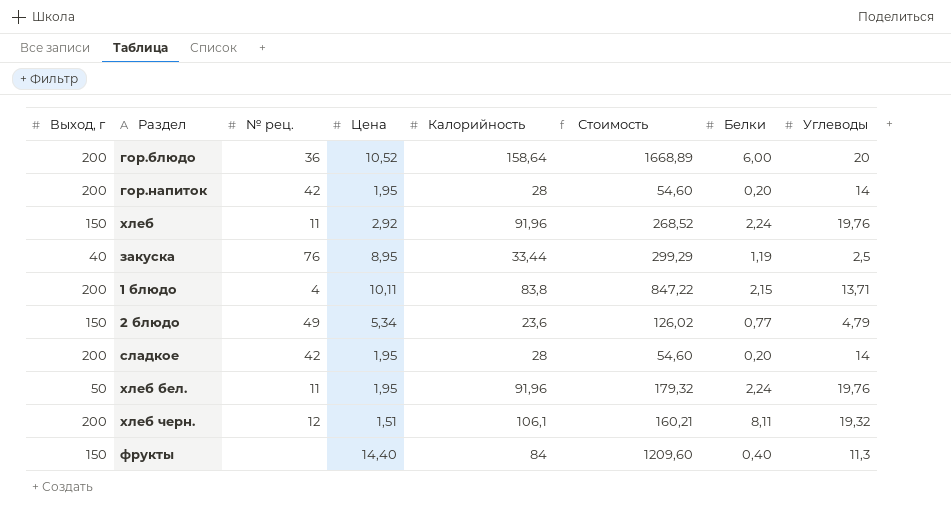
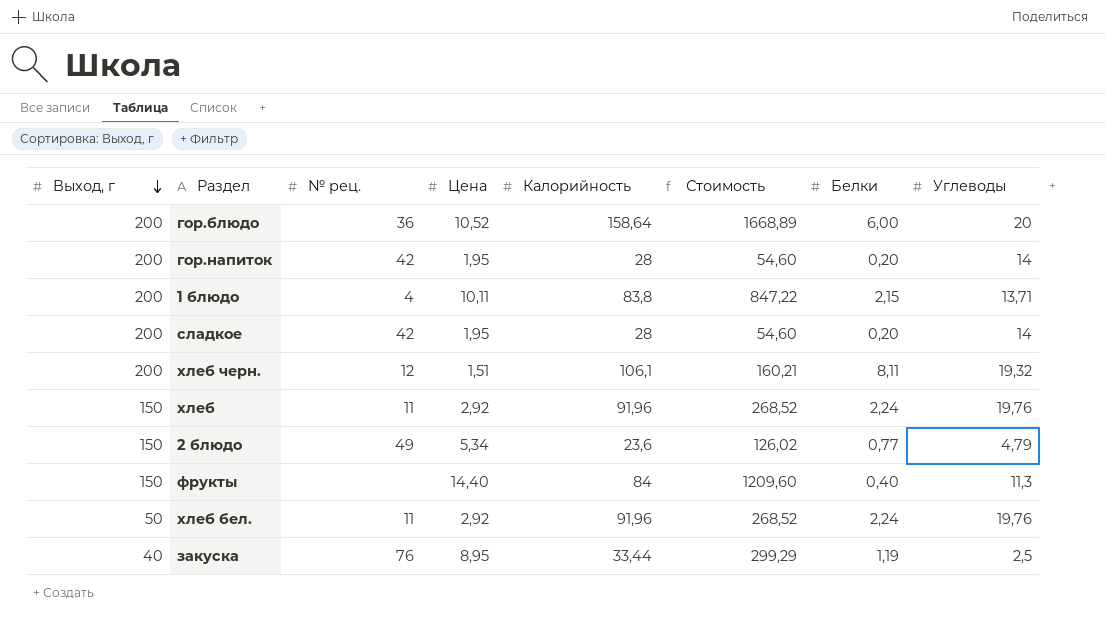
row order: none -> Выход, г descending
хлеб бел. | Цена: 1,95 -> 2,92
хлеб бел. | Стоимость: 179,32 -> 268,52

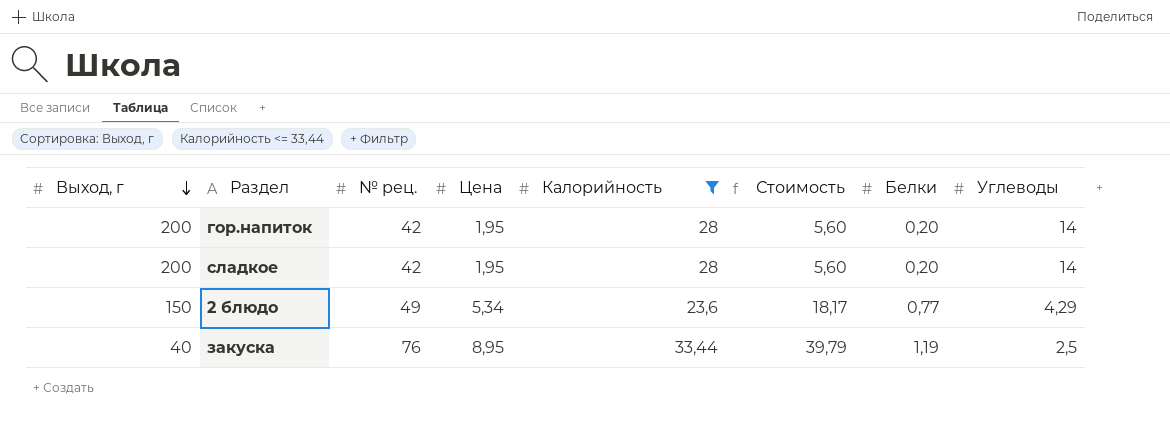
filter: none -> Калорийность <= 33,44
column Стоимость | formula: [Цена] * [Калорийность] -> [Калорийность] * [Белки]
2 блюдо | Углеводы: 4,79 -> 4,29

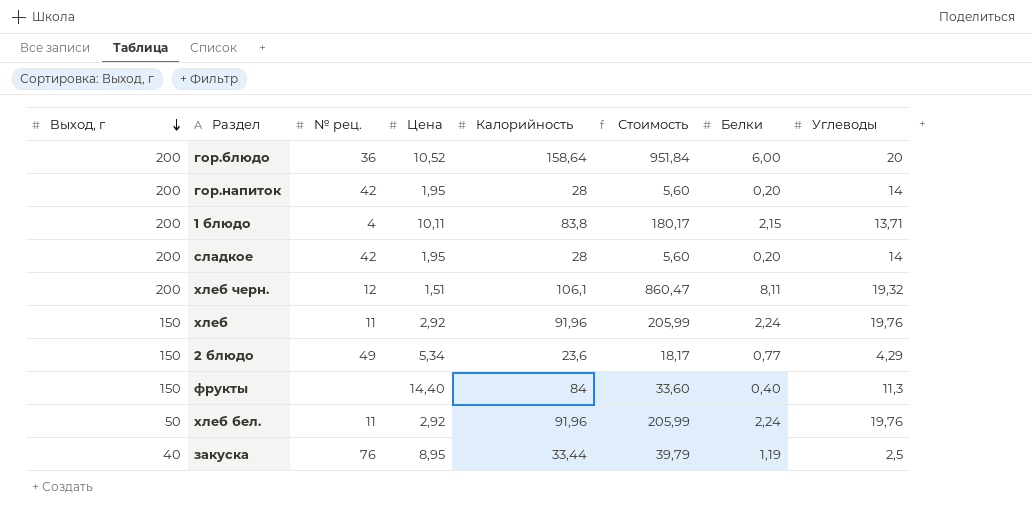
filter: Калорийность <= 33,44 -> none

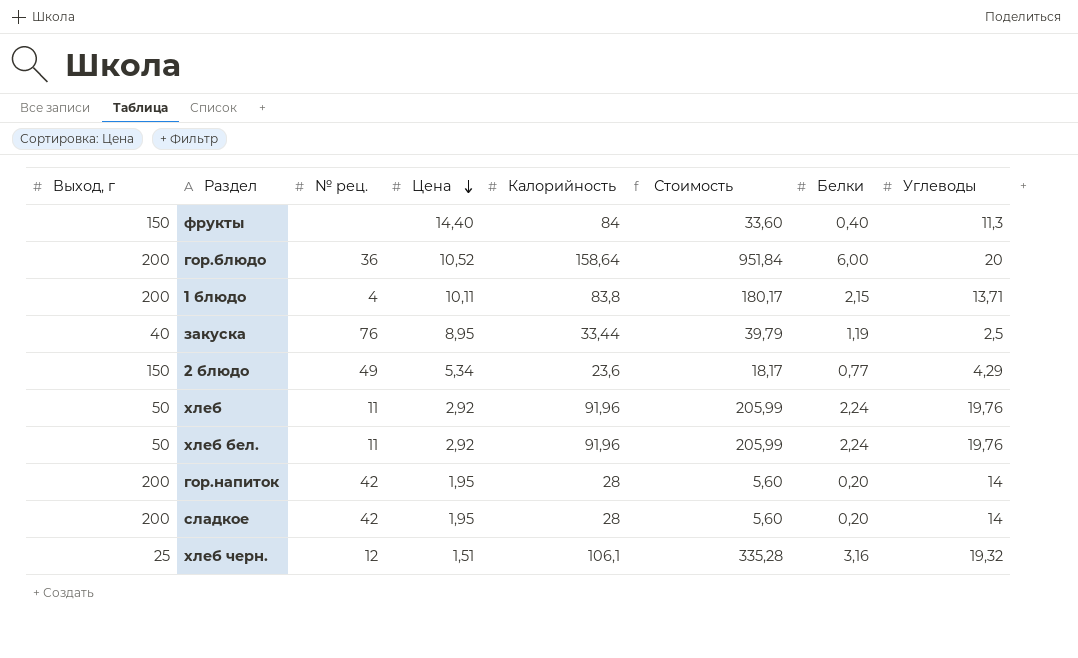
row order: Выход, г descending -> Цена descending
хлеб | Выход, г: 150 -> 50
хлеб черн. | Выход, г: 200 -> 25
хлеб черн. | Стоимость: 860,47 -> 335,28
хлеб черн. | Белки: 8,11 -> 3,16

